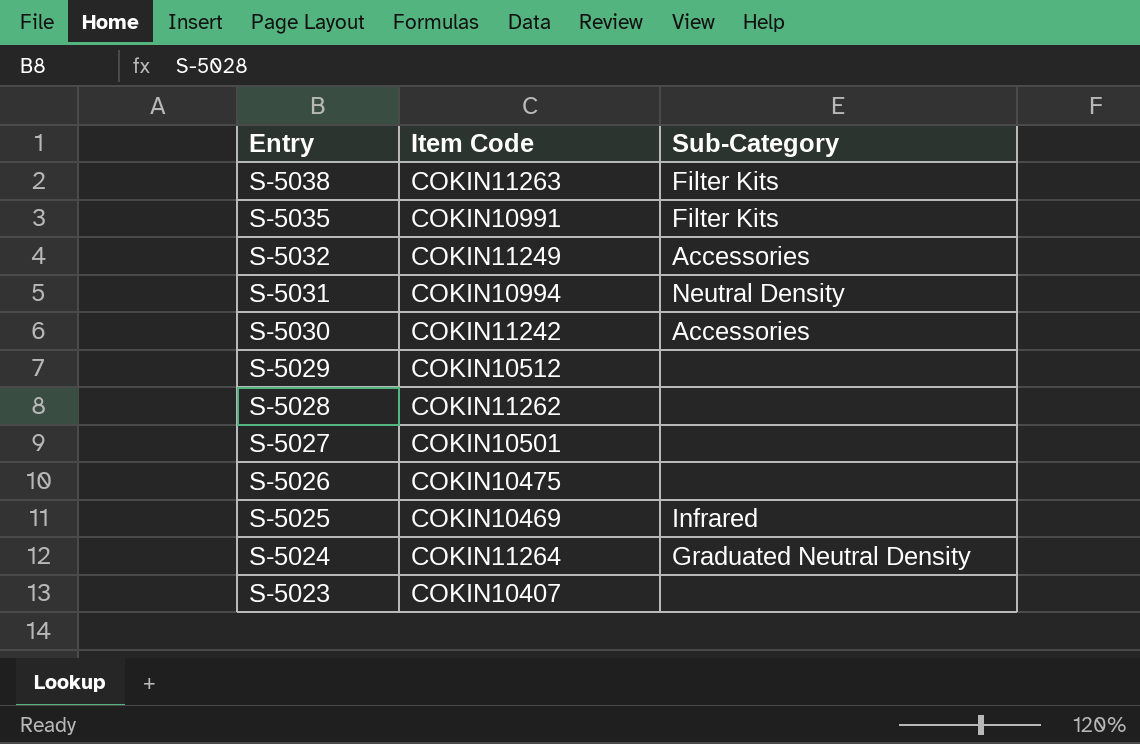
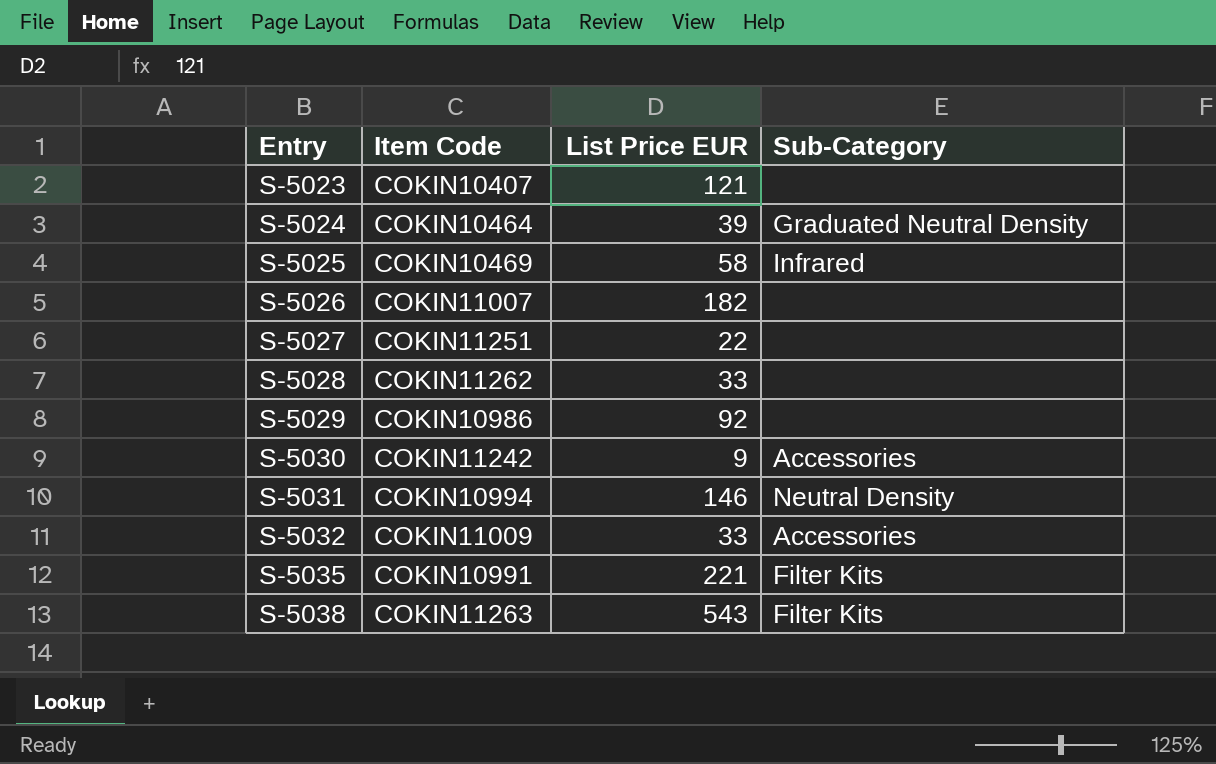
row order: Entry descending -> Entry ascending
column List Price EUR | position: none -> 3
S-5024 | Item Code: COKIN11264 -> COKIN10464
S-5026 | Item Code: COKIN10475 -> COKIN11007
S-5027 | Item Code: COKIN10501 -> COKIN11251
S-5029 | Item Code: COKIN10512 -> COKIN10986
S-5032 | Item Code: COKIN11249 -> COKIN11009

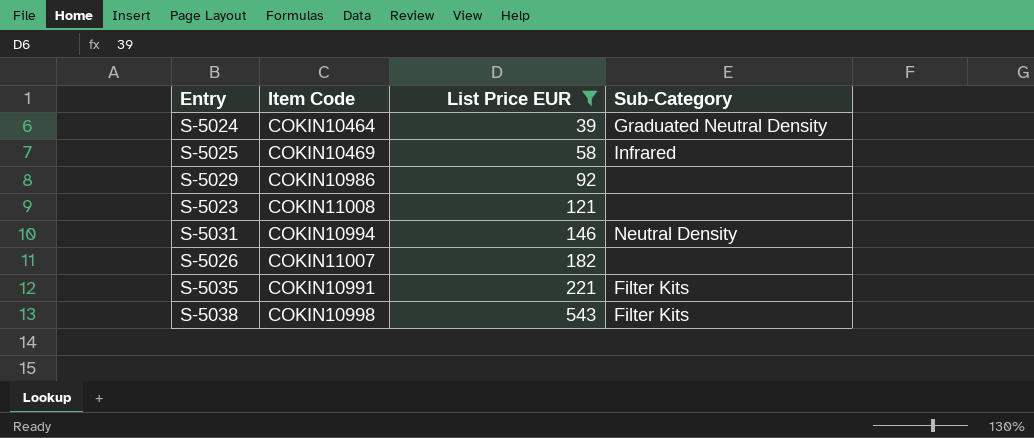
filter: none -> List Price EUR >= 39
row order: Entry ascending -> List Price EUR ascending
S-5023 | Item Code: COKIN10407 -> COKIN11008
S-5038 | Item Code: COKIN11263 -> COKIN10998

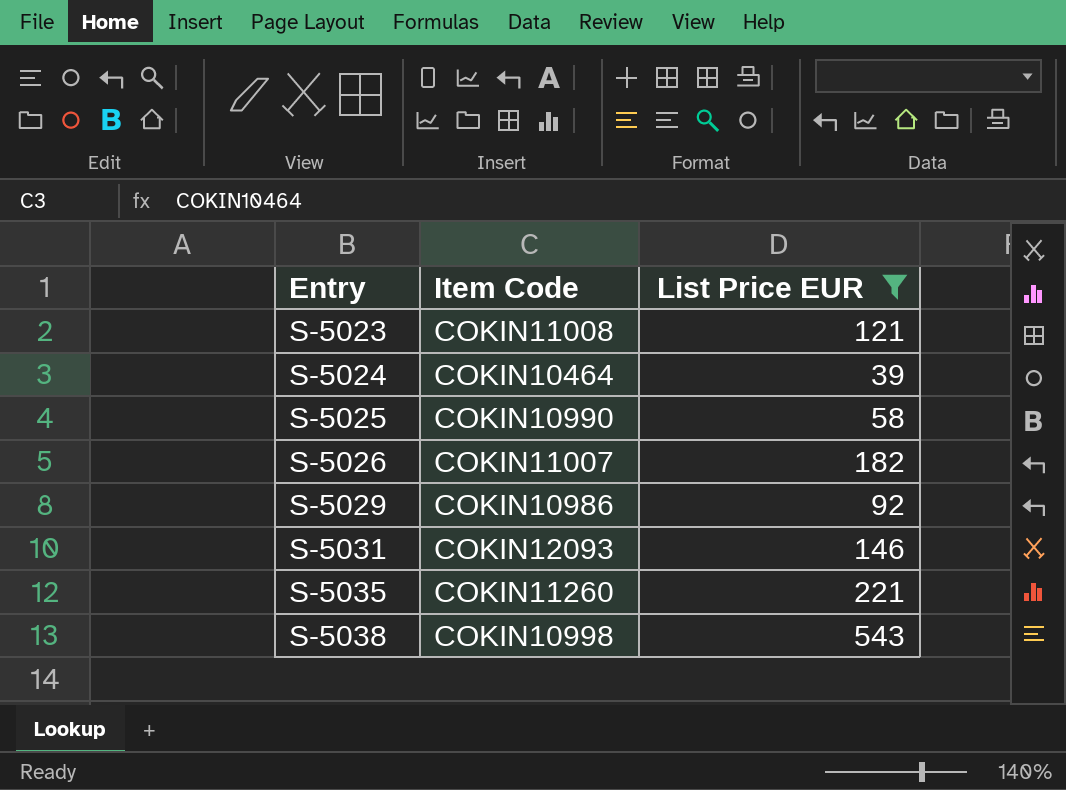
row order: List Price EUR ascending -> Entry ascending
column Sub-Category | position: 4 -> none
S-5025 | Item Code: COKIN10469 -> COKIN10990
S-5031 | Item Code: COKIN10994 -> COKIN12093
S-5035 | Item Code: COKIN10991 -> COKIN11260

